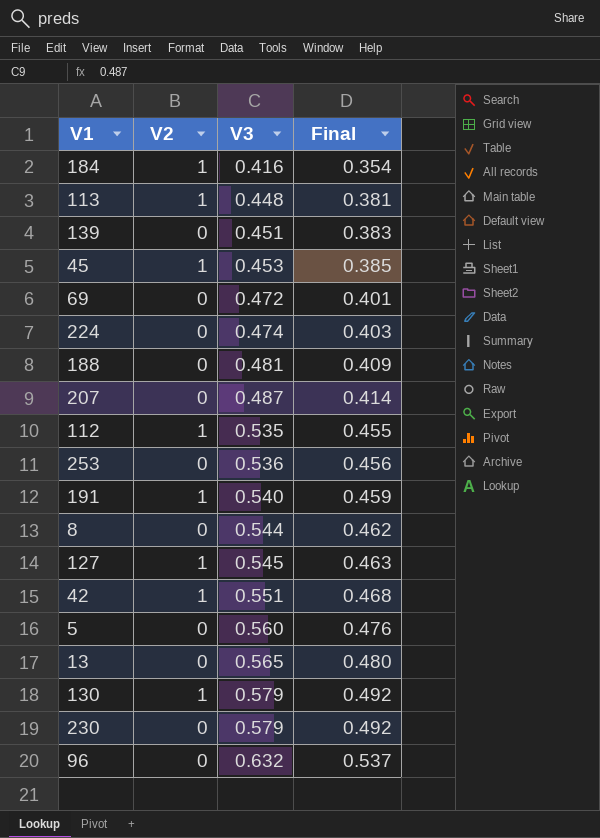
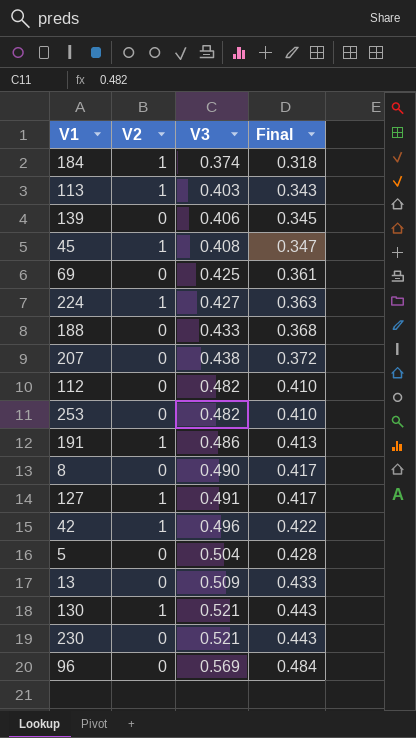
184 | V3: 0.416 -> 0.374
184 | Final: 0.354 -> 0.318
113 | V3: 0.448 -> 0.403
113 | Final: 0.381 -> 0.343
139 | V3: 0.451 -> 0.406
139 | Final: 0.383 -> 0.345
45 | V3: 0.453 -> 0.408
45 | Final: 0.385 -> 0.347
69 | V3: 0.472 -> 0.425
69 | Final: 0.401 -> 0.361
224 | V2: 0 -> 1
224 | V3: 0.474 -> 0.427
224 | Final: 0.403 -> 0.363
188 | V3: 0.481 -> 0.433
188 | Final: 0.409 -> 0.368
207 | V3: 0.487 -> 0.438
207 | Final: 0.414 -> 0.372
112 | V2: 1 -> 0
112 | V3: 0.535 -> 0.482
112 | Final: 0.455 -> 0.410
253 | V3: 0.536 -> 0.482
253 | Final: 0.456 -> 0.410
191 | V3: 0.540 -> 0.486
191 | Final: 0.459 -> 0.413
8 | V3: 0.544 -> 0.490
8 | Final: 0.462 -> 0.417
127 | V3: 0.545 -> 0.491
127 | Final: 0.463 -> 0.417
42 | V3: 0.551 -> 0.496
42 | Final: 0.468 -> 0.422
5 | V3: 0.560 -> 0.504
5 | Final: 0.476 -> 0.428
13 | V3: 0.565 -> 0.509
13 | Final: 0.480 -> 0.433
130 | V3: 0.579 -> 0.521
130 | Final: 0.492 -> 0.443
230 | V3: 0.579 -> 0.521
230 | Final: 0.492 -> 0.443
96 | V3: 0.632 -> 0.569
96 | Final: 0.537 -> 0.484

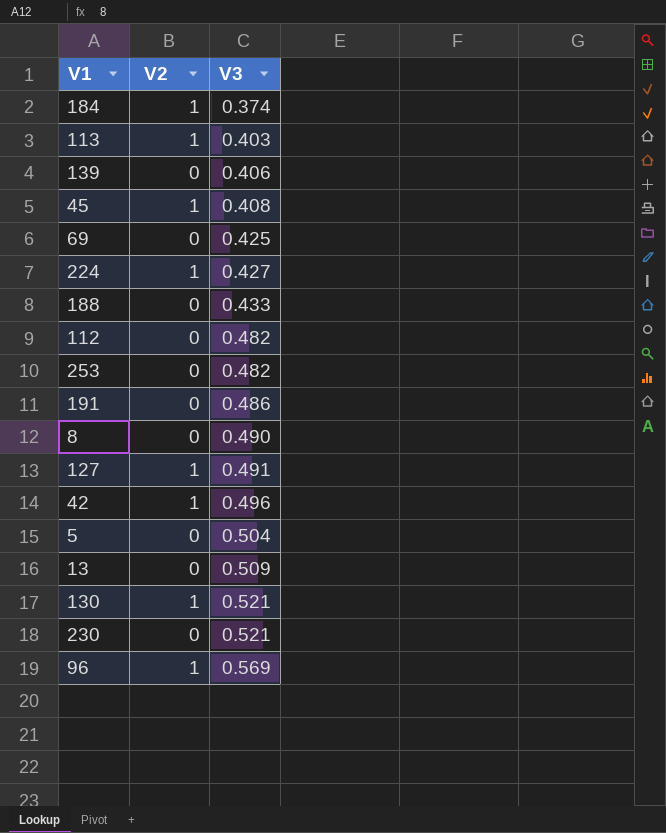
column Final | formula: [V3] * 0.85 -> none
row 207: 0 | 0.438 | 0.372 -> none
191 | V2: 1 -> 0
96 | V2: 0 -> 1

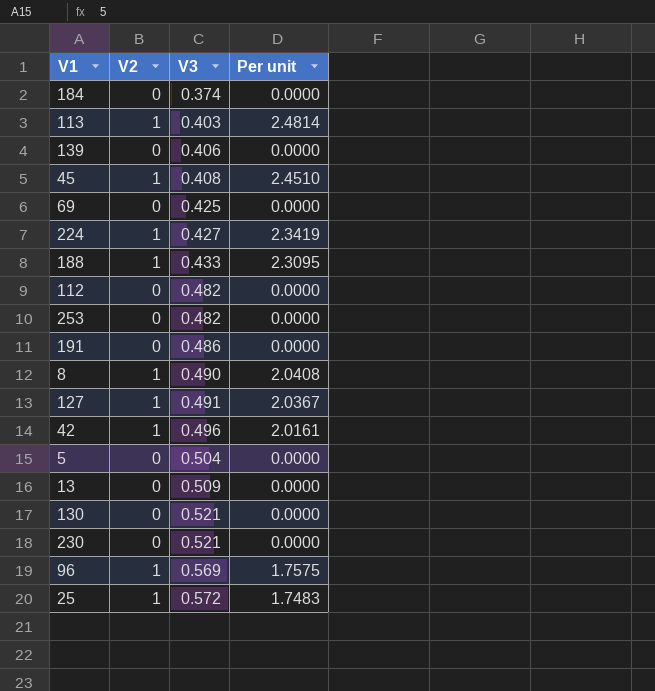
column Per unit | formula: none -> [V2] / [V3]
184 | V2: 1 -> 0
188 | V2: 0 -> 1
8 | V2: 0 -> 1
130 | V2: 1 -> 0
row 25: none -> 1 | 0.572 | 1.7483

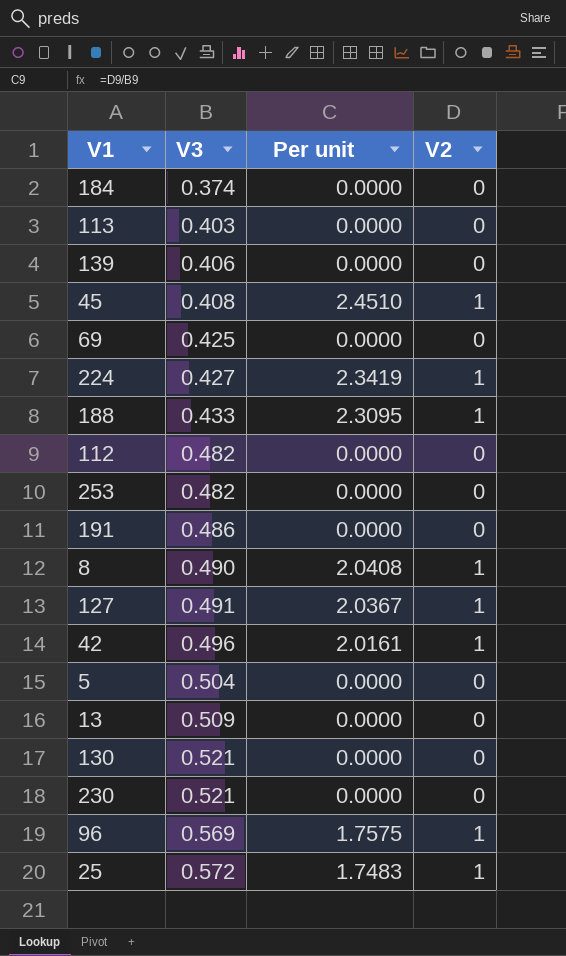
column V2 | position: 2 -> 4
113 | Per unit: 2.4814 -> 0.0000
113 | V2: 1 -> 0

